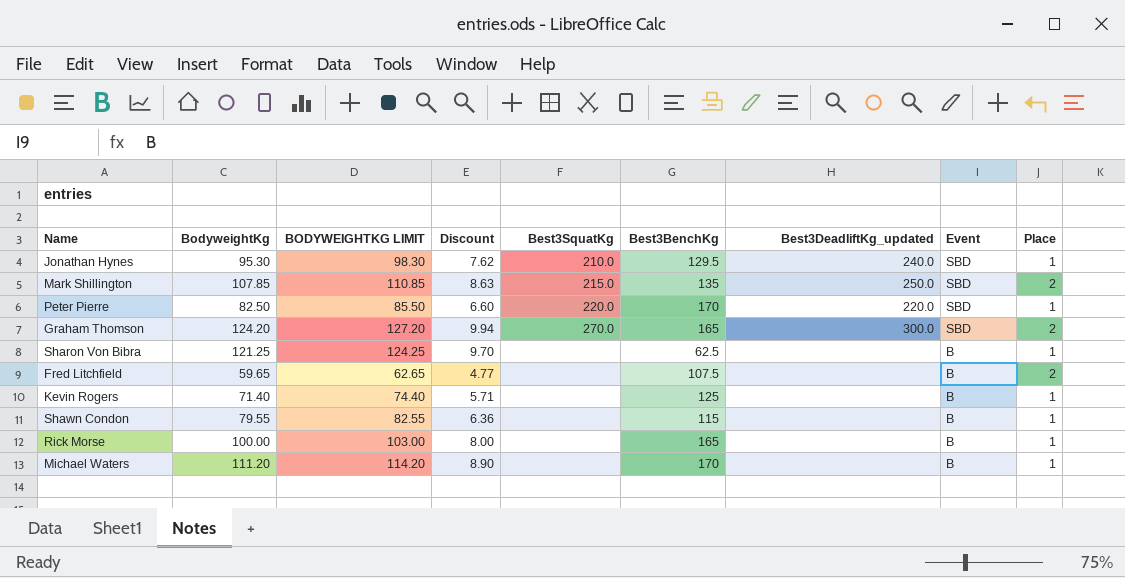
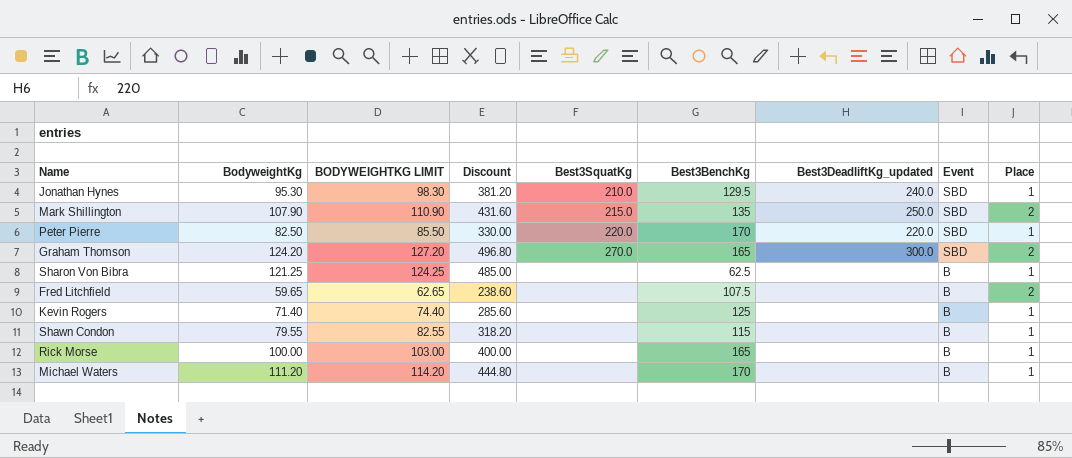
column Discount | formula: [BodyweightKg] * 0.08 -> [BodyweightKg] * 4
Mark Shillington | BodyweightKg: 107.85 -> 107.90
Mark Shillington | BODYWEIGHTKG LIMIT: 110.85 -> 110.90

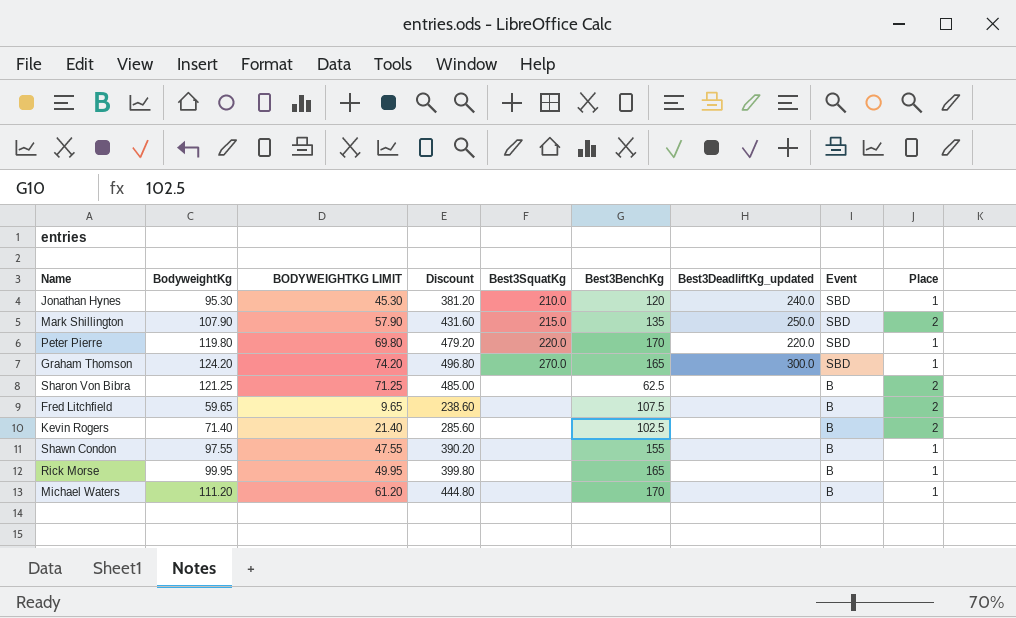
column BODYWEIGHTKG LIMIT | formula: [BodyweightKg] + 3 -> [BodyweightKg] - 50
Jonathan Hynes | Best3BenchKg: 129.5 -> 120
Peter Pierre | BodyweightKg: 82.50 -> 119.80
Peter Pierre | Discount: 330.00 -> 479.20
Graham Thomson | Place: 2 -> 1
Sharon Von Bibra | Place: 1 -> 2
Kevin Rogers | Best3BenchKg: 125 -> 102.5
Kevin Rogers | Place: 1 -> 2
Shawn Condon | BodyweightKg: 79.55 -> 97.55
Shawn Condon | Discount: 318.20 -> 390.20
Shawn Condon | Best3BenchKg: 115 -> 155
Rick Morse | BodyweightKg: 100.00 -> 99.95
Rick Morse | Discount: 400.00 -> 399.80

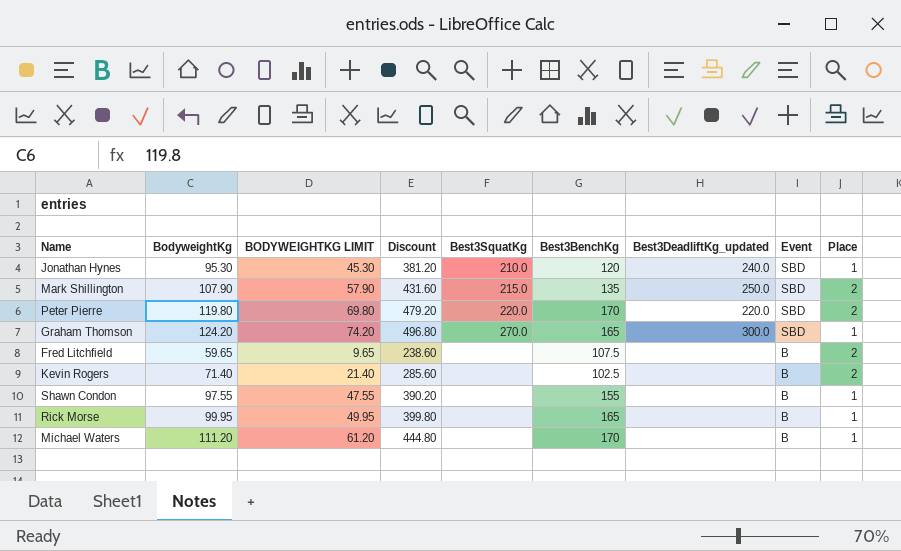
row Sharon Von Bibra: 121.25 | 71.25 | 485.00 | none | 62.5 | none | B | 2 -> none
Peter Pierre | Place: 1 -> 2

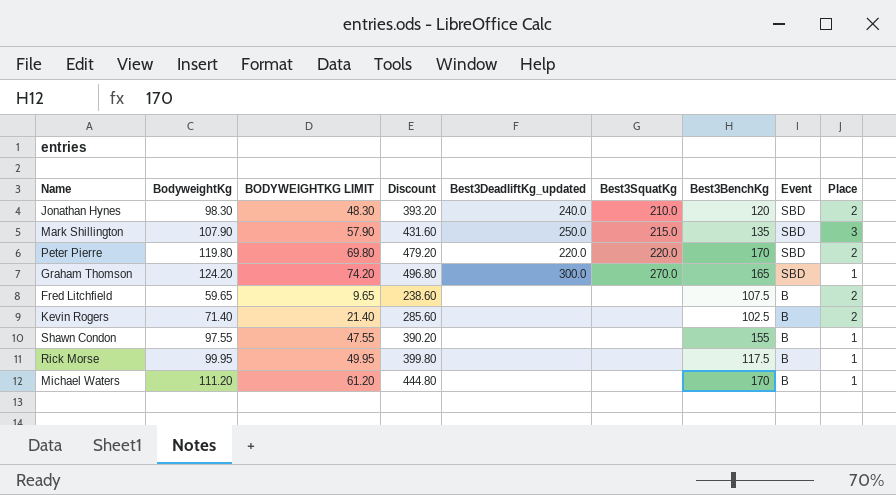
column Best3DeadliftKg_updated | position: 7 -> 5
Jonathan Hynes | BodyweightKg: 95.30 -> 98.30
Jonathan Hynes | BODYWEIGHTKG LIMIT: 45.30 -> 48.30
Jonathan Hynes | Discount: 381.20 -> 393.20
Jonathan Hynes | Place: 1 -> 2
Mark Shillington | Place: 2 -> 3
Rick Morse | Best3BenchKg: 165 -> 117.5

